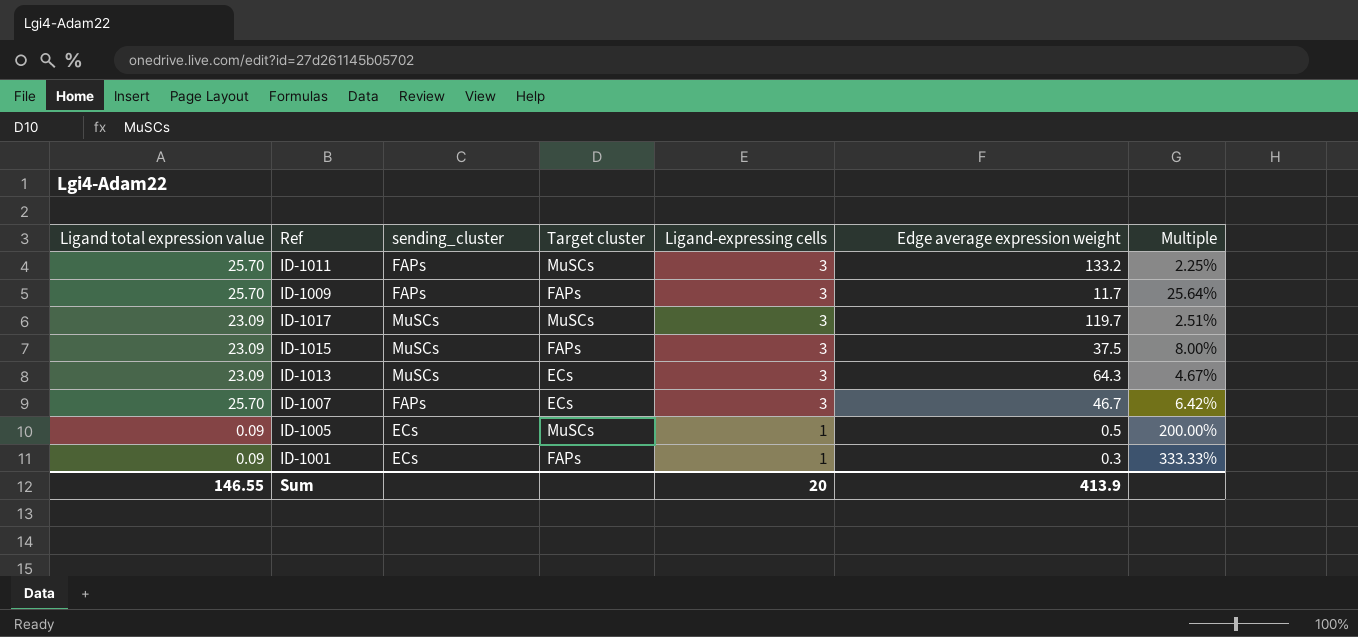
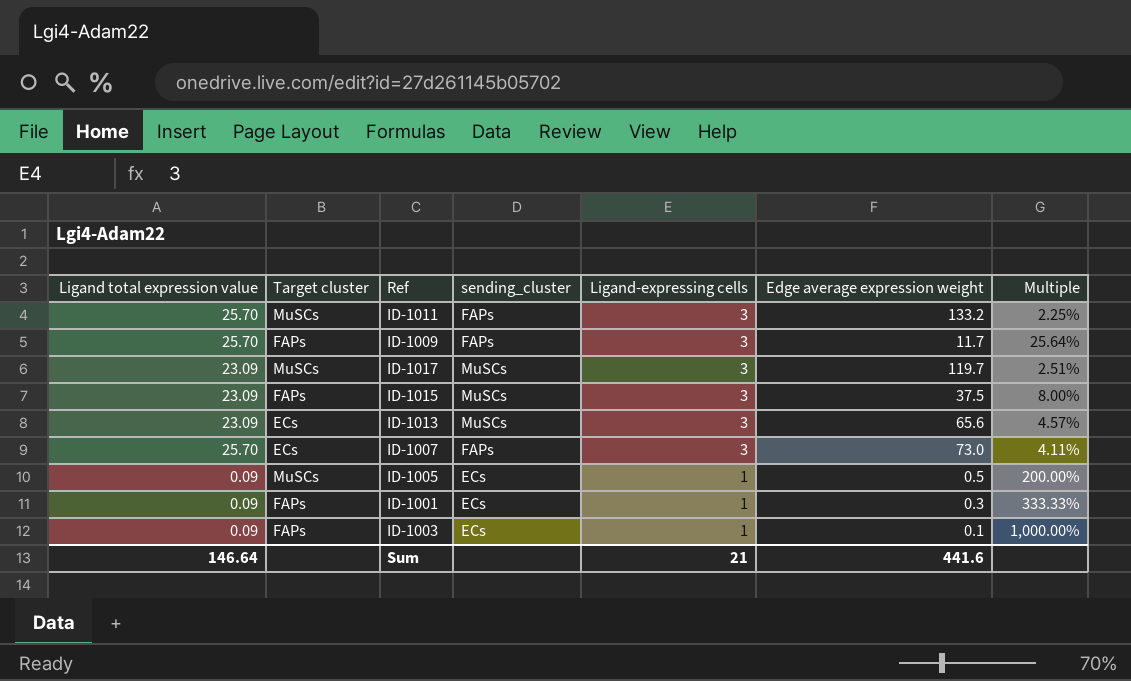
column Target cluster | position: 4 -> 2
ID-1013 | Edge average expression weight: 64.3 -> 65.6
ID-1013 | Multiple: 4.67% -> 4.57%
ID-1007 | Edge average expression weight: 46.7 -> 73.0
ID-1007 | Multiple: 6.42% -> 4.11%
row ID-1003: none -> 0.09 | FAPs | ECs | 1 | 0.1 | 1,000.00%
Sum | Ligand total expression value: 146.55 -> 146.64
Sum | Ligand-expressing cells: 20 -> 21
Sum | Edge average expression weight: 413.9 -> 441.6

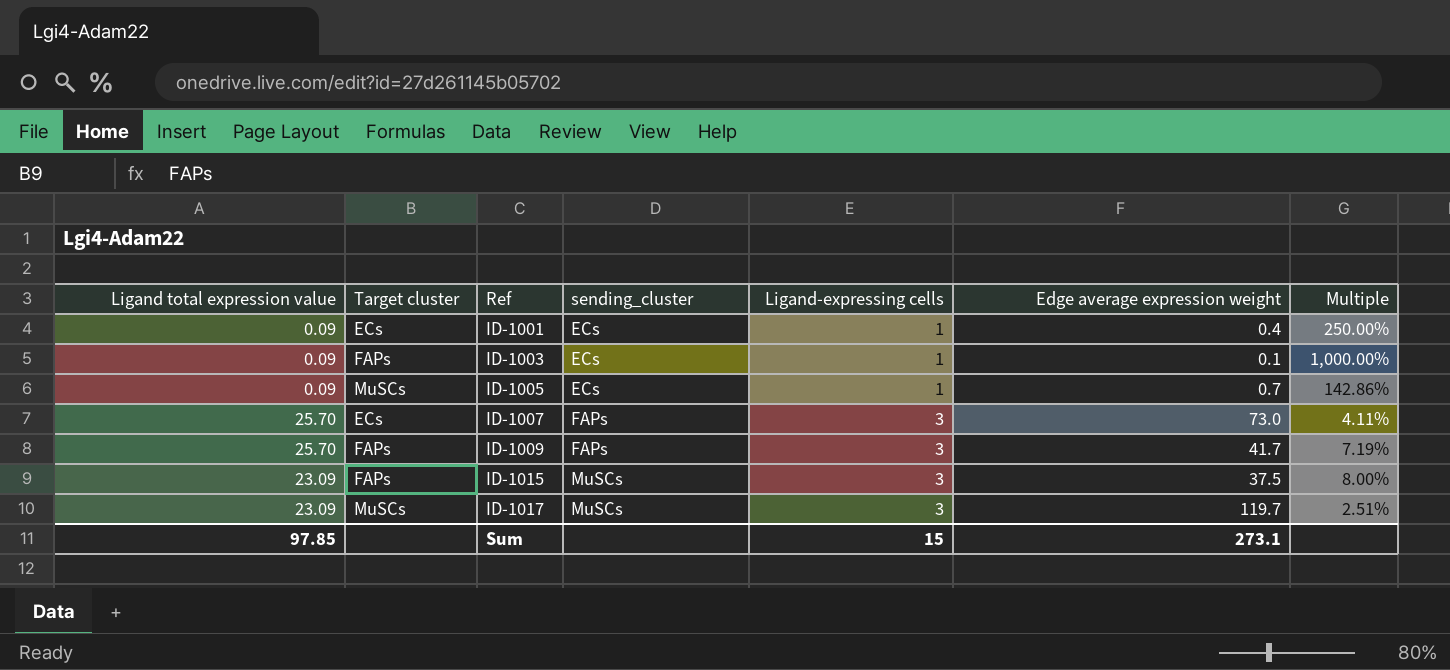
row order: Ligand-expressing cells descending -> Ref ascending
row ID-1011: 25.70 | MuSCs | FAPs | 3 | 133.2 | 2.25% -> none
row ID-1013: 23.09 | ECs | MuSCs | 3 | 65.6 | 4.57% -> none
ID-1001 | Target cluster: FAPs -> ECs
ID-1001 | Edge average expression weight: 0.3 -> 0.4
ID-1001 | Multiple: 333.33% -> 250.00%
ID-1005 | Edge average expression weight: 0.5 -> 0.7
ID-1005 | Multiple: 200.00% -> 142.86%
ID-1009 | Edge average expression weight: 11.7 -> 41.7
ID-1009 | Multiple: 25.64% -> 7.19%
Sum | Ligand total expression value: 146.64 -> 97.85
Sum | Ligand-expressing cells: 21 -> 15
Sum | Edge average expression weight: 441.6 -> 273.1

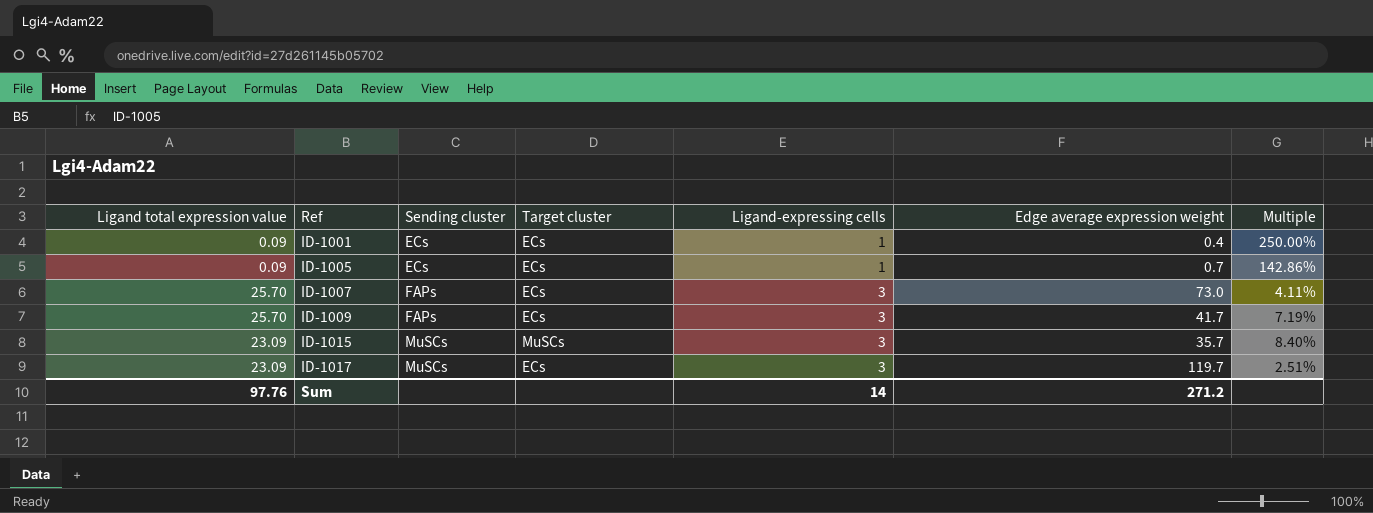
column name: sending_cluster -> Sending cluster
column Target cluster | position: 2 -> 4
row ID-1003: 0.09 | FAPs | ECs | 1 | 0.1 | 1,000.00% -> none
ID-1005 | Target cluster: MuSCs -> ECs
ID-1009 | Target cluster: FAPs -> ECs
ID-1015 | Target cluster: FAPs -> MuSCs
ID-1015 | Edge average expression weight: 37.5 -> 35.7
ID-1015 | Multiple: 8.00% -> 8.40%
ID-1017 | Target cluster: MuSCs -> ECs
Sum | Ligand total expression value: 97.85 -> 97.76
Sum | Ligand-expressing cells: 15 -> 14
Sum | Edge average expression weight: 273.1 -> 271.2

